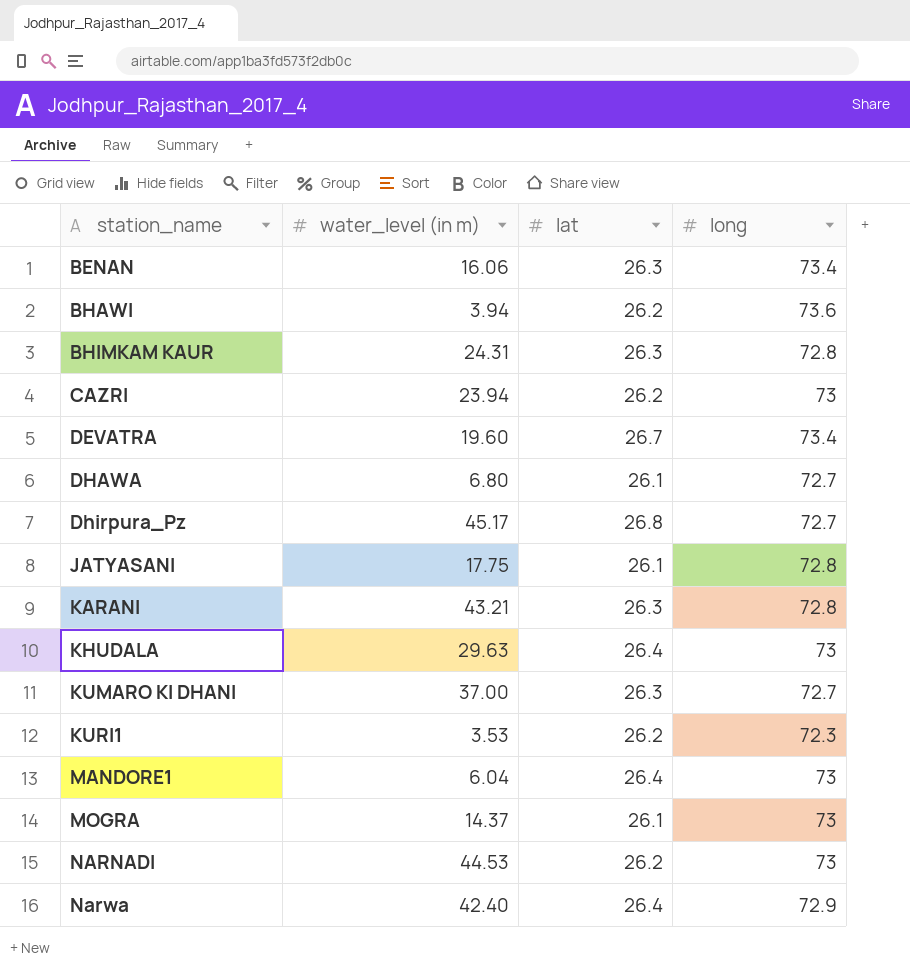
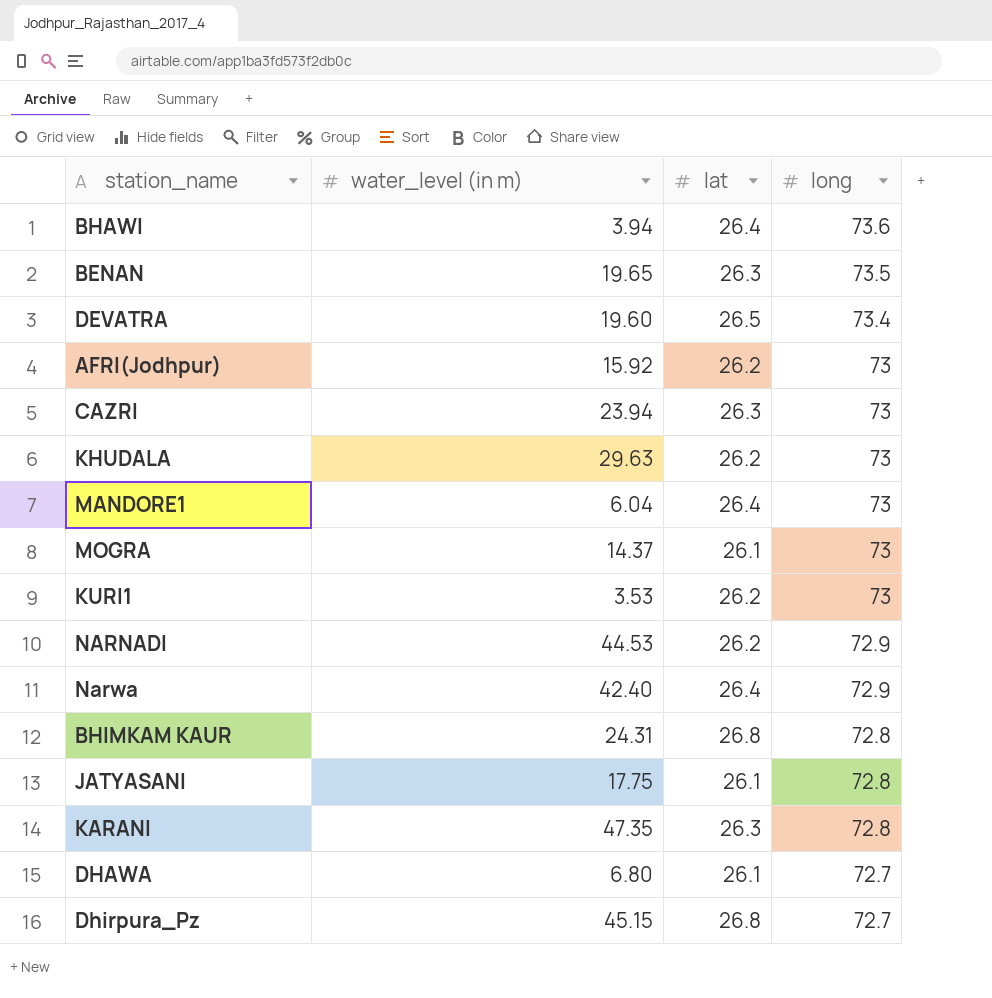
row order: station_name ascending -> long descending
row KUMARO KI DHANI: 37.00 | 26.3 | 72.7 -> none
BHAWI | lat: 26.2 -> 26.4
BENAN | water_level (in m): 16.06 -> 19.65
BENAN | long: 73.4 -> 73.5
DEVATRA | lat: 26.7 -> 26.5
row AFRI(Jodhpur): none -> 15.92 | 26.2 | 73
CAZRI | lat: 26.2 -> 26.3
KHUDALA | lat: 26.4 -> 26.2
KURI1 | long: 72.3 -> 73
NARNADI | long: 73 -> 72.9
BHIMKAM KAUR | lat: 26.3 -> 26.8
KARANI | water_level (in m): 43.21 -> 47.35
Dhirpura_Pz | water_level (in m): 45.17 -> 45.15

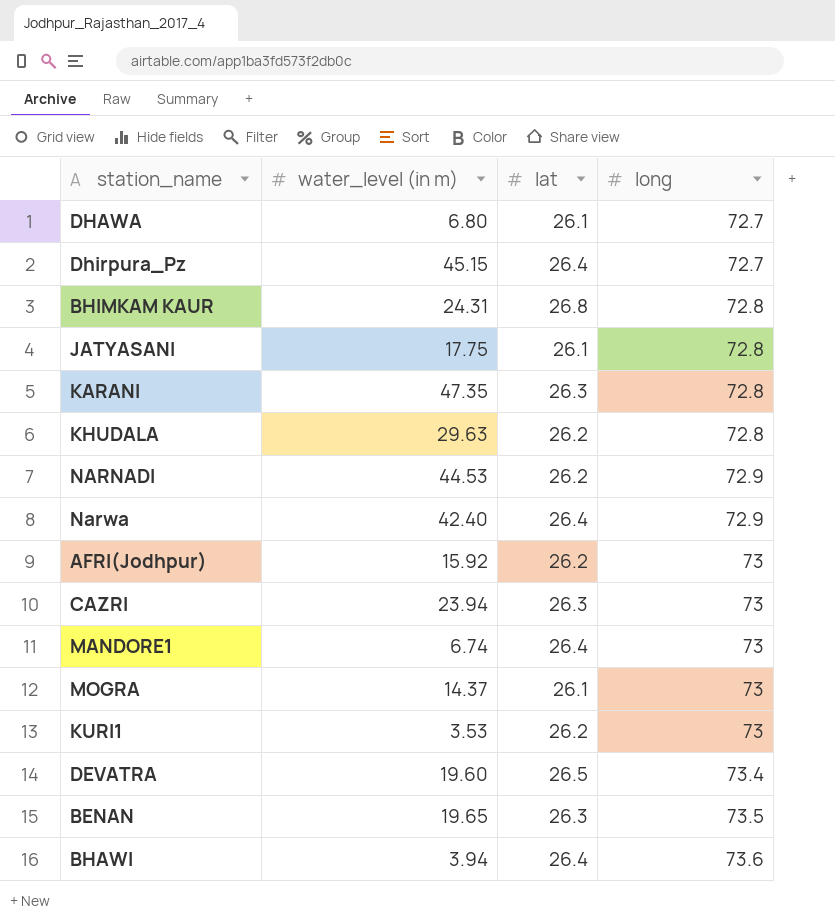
row order: long descending -> long ascending
Dhirpura_Pz | lat: 26.8 -> 26.4
KHUDALA | long: 73 -> 72.8
MANDORE1 | water_level (in m): 6.04 -> 6.74

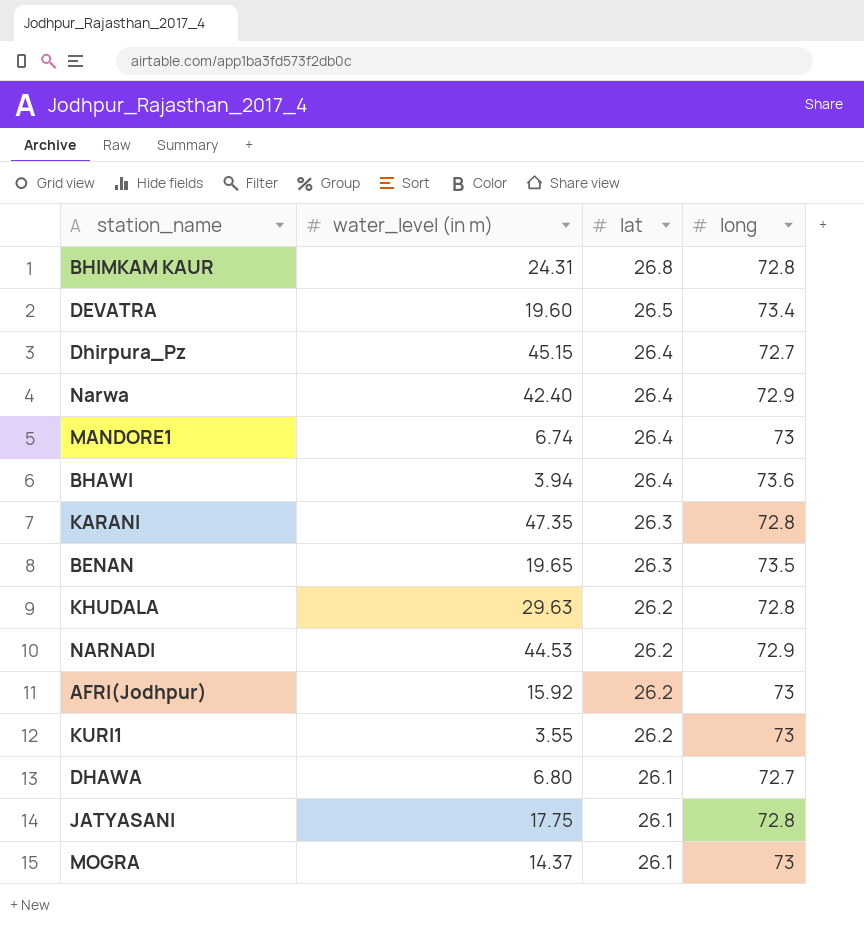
row order: long ascending -> lat descending
row CAZRI: 23.94 | 26.3 | 73 -> none
KURI1 | water_level (in m): 3.53 -> 3.55

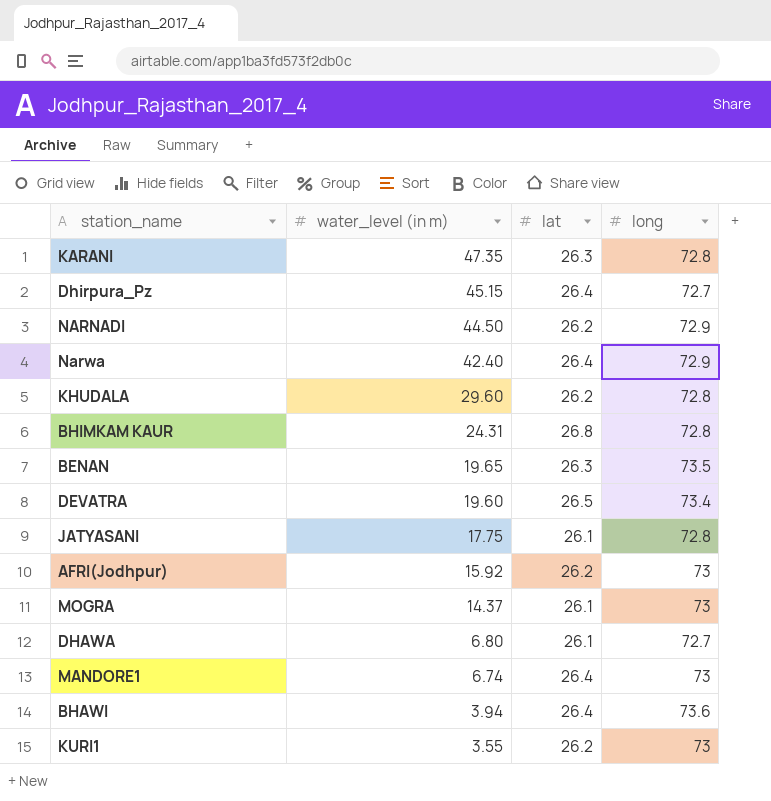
row order: lat descending -> water_level (in m) descending
NARNADI | water_level (in m): 44.53 -> 44.50
KHUDALA | water_level (in m): 29.63 -> 29.60

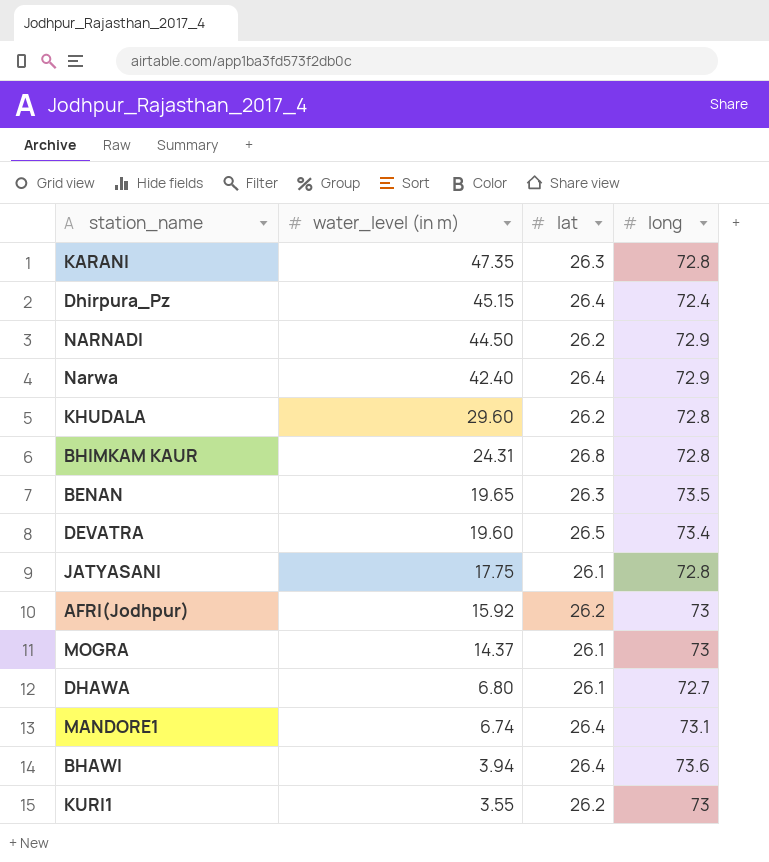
Dhirpura_Pz | long: 72.7 -> 72.4
MANDORE1 | long: 73 -> 73.1

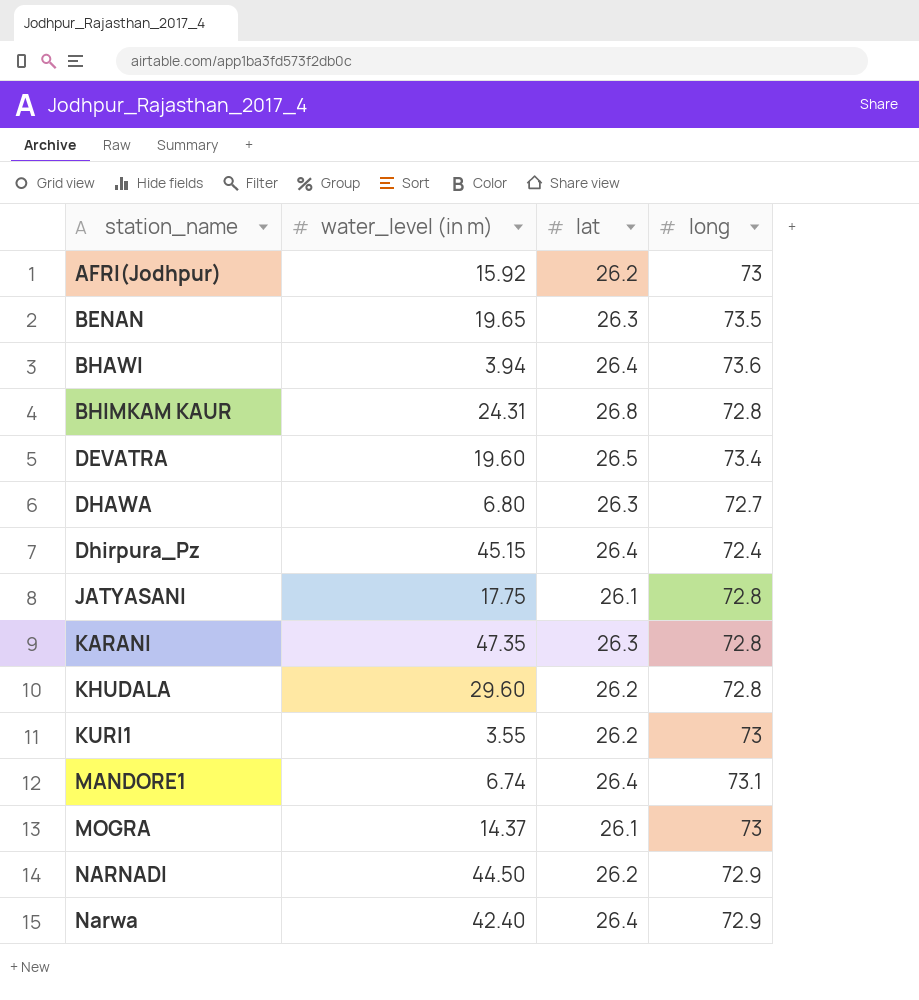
row order: water_level (in m) descending -> station_name ascending
DHAWA | lat: 26.1 -> 26.3

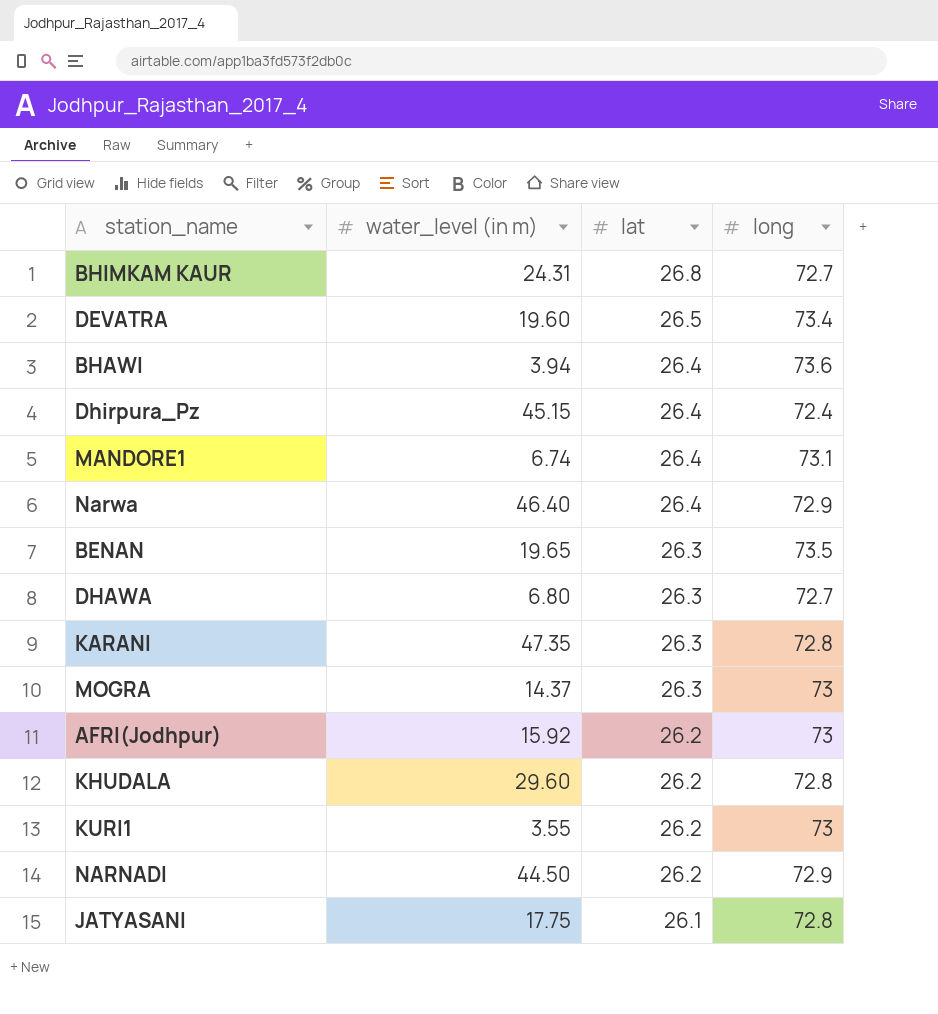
row order: station_name ascending -> lat descending
BHIMKAM KAUR | long: 72.8 -> 72.7
Narwa | water_level (in m): 42.40 -> 46.40
MOGRA | lat: 26.1 -> 26.3

